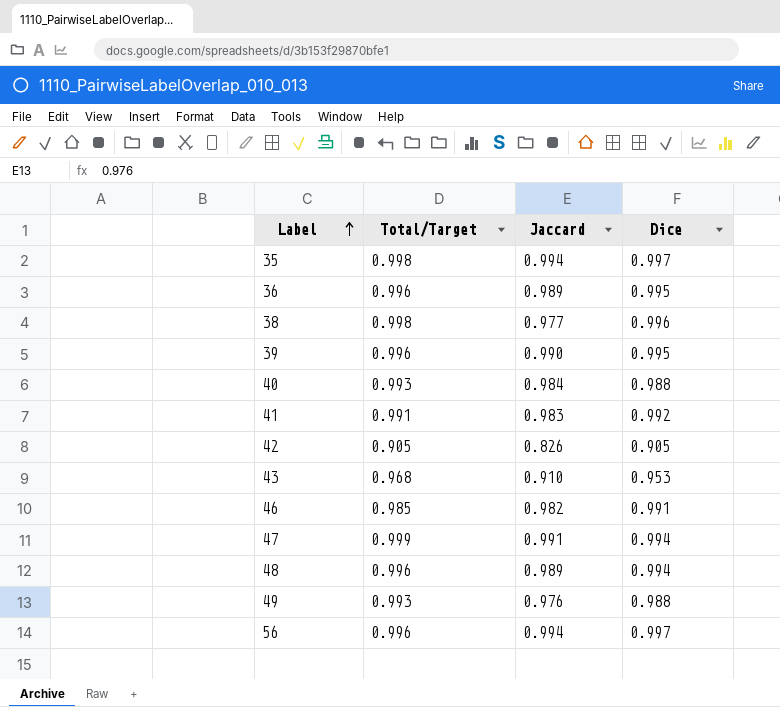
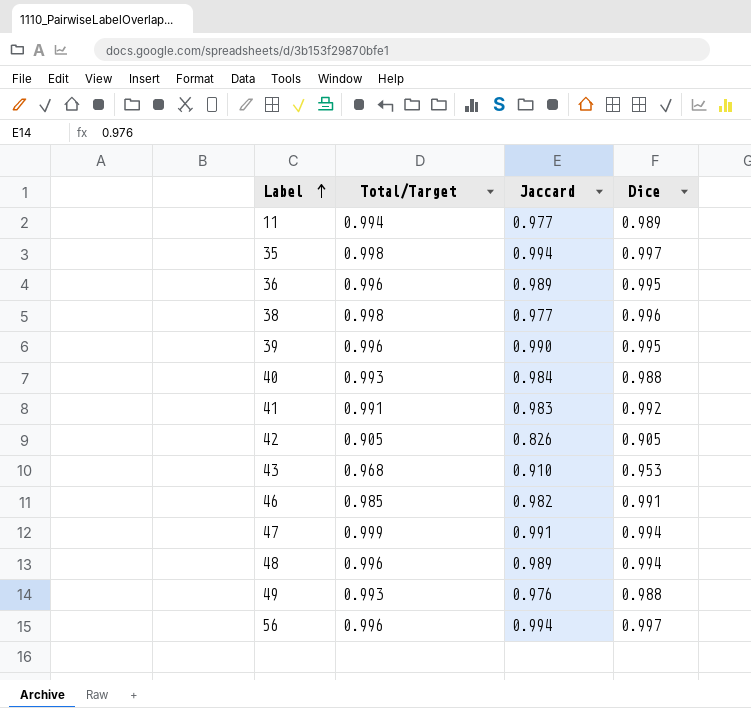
row 11: none -> 0.994 | 0.977 | 0.989

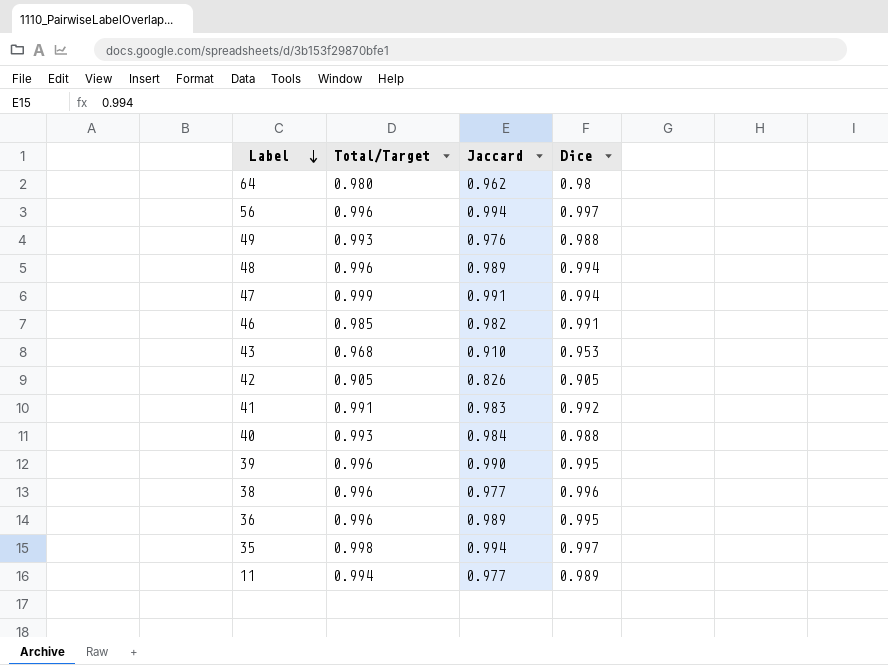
row order: Label ascending -> Label descending
row 64: none -> 0.980 | 0.962 | 0.98
38 | Total/Target: 0.998 -> 0.996

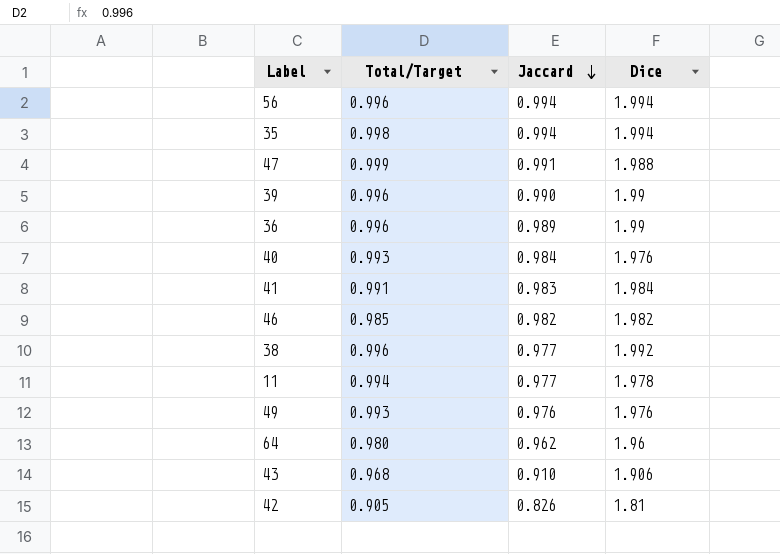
row order: Label descending -> Jaccard descending
row 48: 0.996 | 0.989 | 0.994 -> none
56 | Dice: 0.997 -> 1.994
35 | Dice: 0.997 -> 1.994
47 | Dice: 0.994 -> 1.988
39 | Dice: 0.995 -> 1.99
36 | Dice: 0.995 -> 1.99
40 | Dice: 0.988 -> 1.976
41 | Dice: 0.992 -> 1.984
46 | Dice: 0.991 -> 1.982
38 | Dice: 0.996 -> 1.992
11 | Dice: 0.989 -> 1.978
49 | Dice: 0.988 -> 1.976
64 | Dice: 0.98 -> 1.96
43 | Dice: 0.953 -> 1.906
42 | Dice: 0.905 -> 1.81

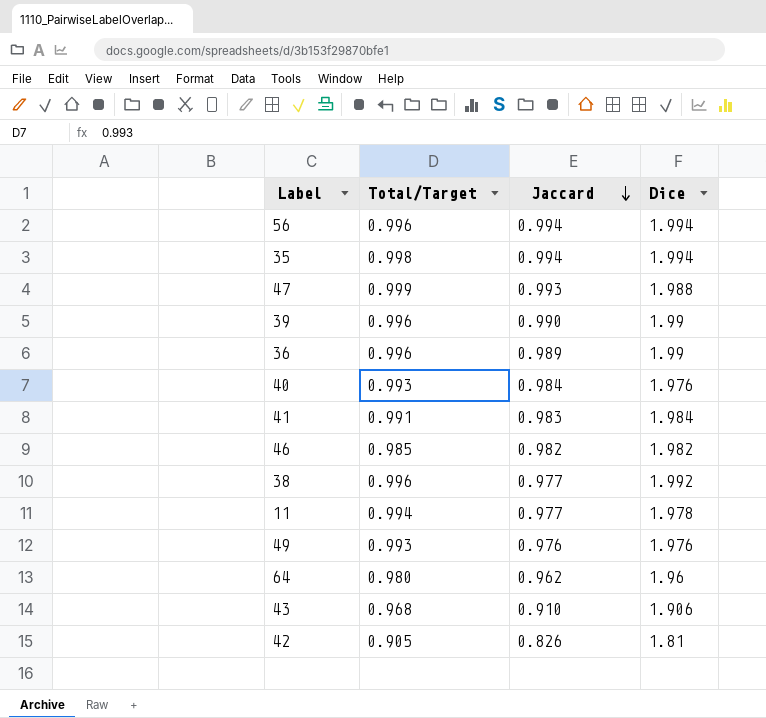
47 | Jaccard: 0.991 -> 0.993

